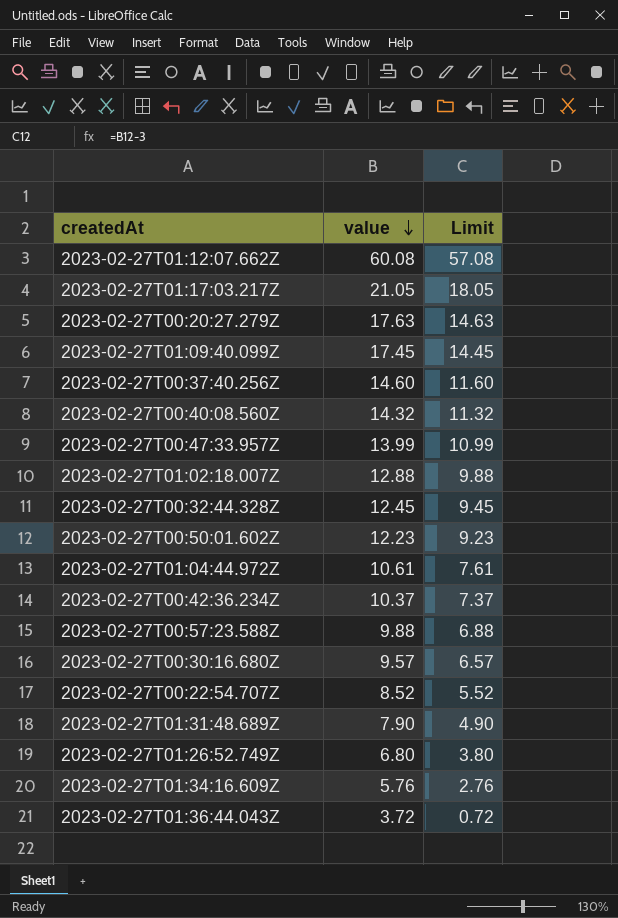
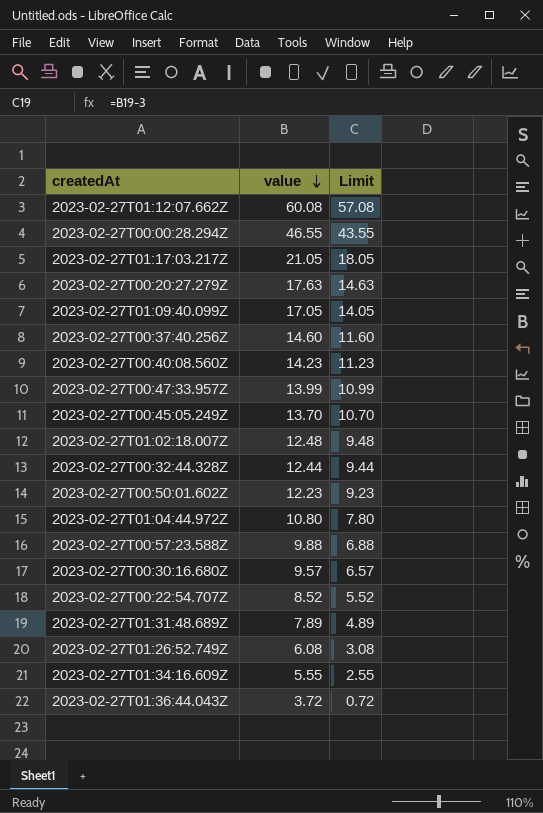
row 2023-02-27T00:42:36.234Z: 10.37 | 7.37 -> none
row 2023-02-27T00:00:28.294Z: none -> 46.55 | 43.55
2023-02-27T01:09:40.099Z | value: 17.45 -> 17.05
2023-02-27T01:09:40.099Z | Limit: 14.45 -> 14.05
2023-02-27T00:40:08.560Z | value: 14.32 -> 14.23
2023-02-27T00:40:08.560Z | Limit: 11.32 -> 11.23
row 2023-02-27T00:45:05.249Z: none -> 13.70 | 10.70
2023-02-27T01:02:18.007Z | value: 12.88 -> 12.48
2023-02-27T01:02:18.007Z | Limit: 9.88 -> 9.48
2023-02-27T00:32:44.328Z | value: 12.45 -> 12.44
2023-02-27T00:32:44.328Z | Limit: 9.45 -> 9.44
2023-02-27T01:04:44.972Z | value: 10.61 -> 10.80
2023-02-27T01:04:44.972Z | Limit: 7.61 -> 7.80
2023-02-27T01:31:48.689Z | value: 7.90 -> 7.89
2023-02-27T01:31:48.689Z | Limit: 4.90 -> 4.89
2023-02-27T01:26:52.749Z | value: 6.80 -> 6.08
2023-02-27T01:26:52.749Z | Limit: 3.80 -> 3.08
2023-02-27T01:34:16.609Z | value: 5.76 -> 5.55
2023-02-27T01:34:16.609Z | Limit: 2.76 -> 2.55

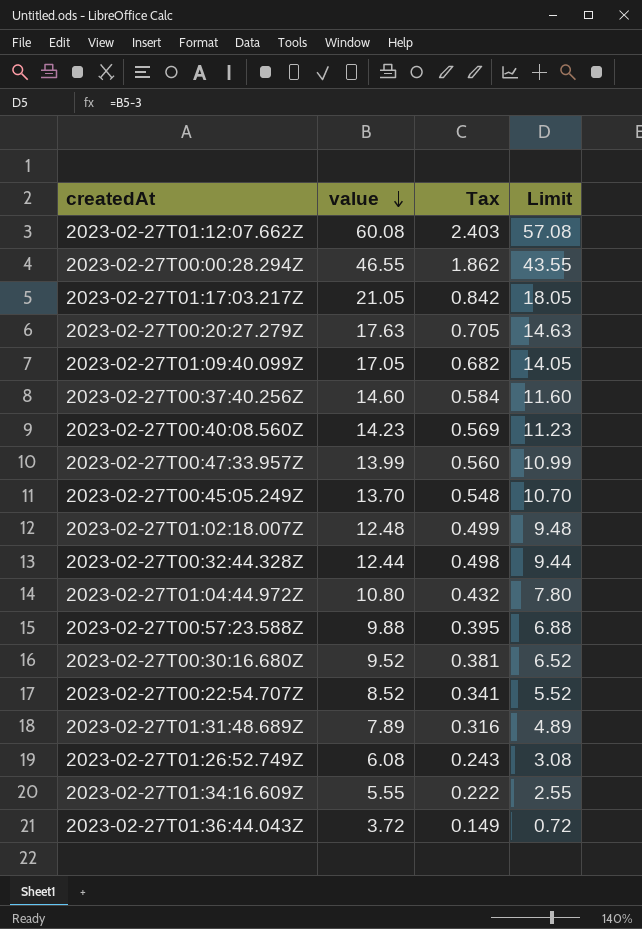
column Tax | formula: none -> [value] * 0.04
row 2023-02-27T00:50:01.602Z: 12.23 | 9.23 -> none
2023-02-27T00:30:16.680Z | value: 9.57 -> 9.52
2023-02-27T00:30:16.680Z | Limit: 6.57 -> 6.52

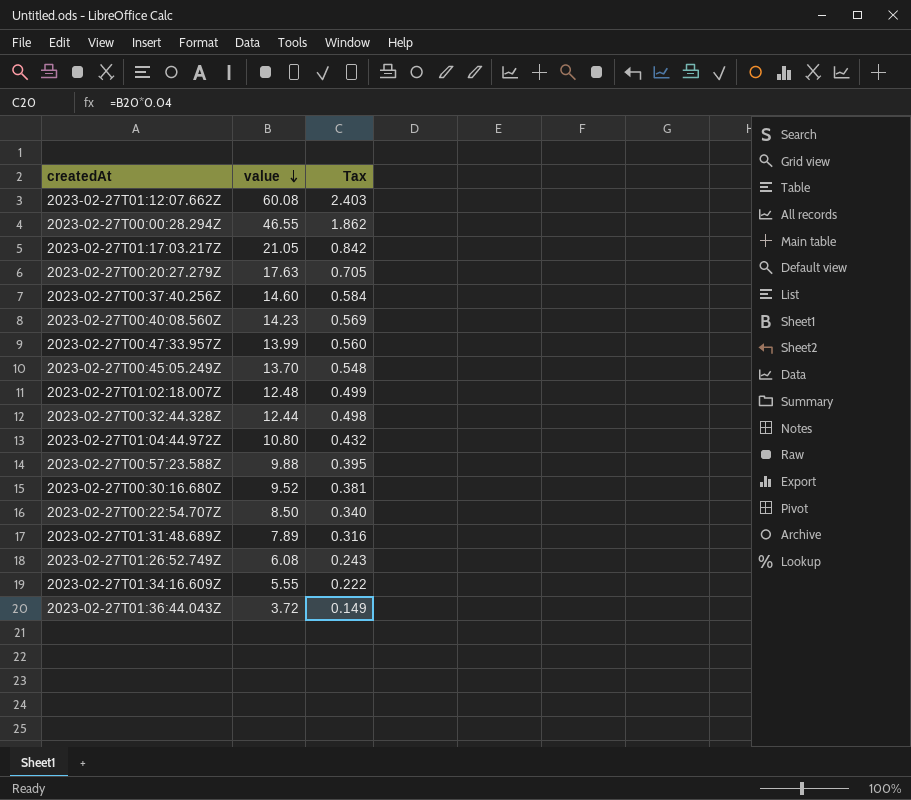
column Limit | formula: [value] - 3 -> none
row 2023-02-27T01:09:40.099Z: 17.05 | 0.682 | 14.05 -> none
2023-02-27T00:22:54.707Z | value: 8.52 -> 8.50
2023-02-27T00:22:54.707Z | Tax: 0.341 -> 0.340

